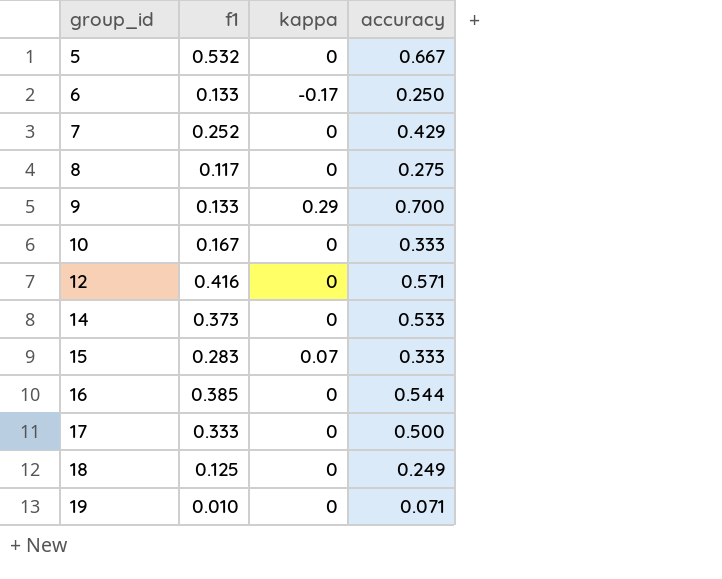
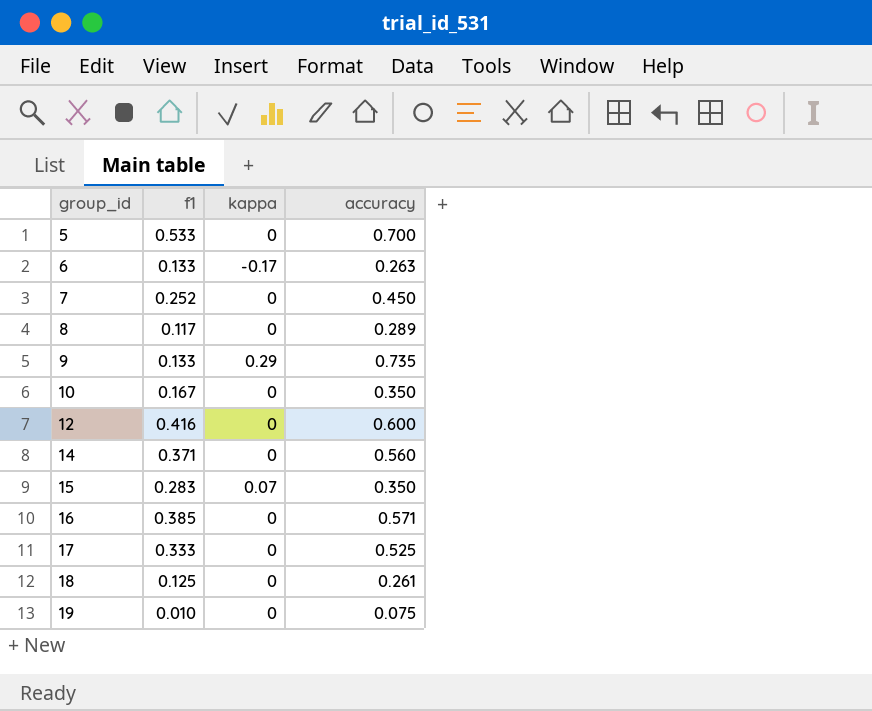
5 | f1: 0.532 -> 0.533
5 | accuracy: 0.667 -> 0.700
6 | accuracy: 0.250 -> 0.263
7 | accuracy: 0.429 -> 0.450
8 | accuracy: 0.275 -> 0.289
9 | accuracy: 0.700 -> 0.735
10 | accuracy: 0.333 -> 0.350
12 | accuracy: 0.571 -> 0.600
14 | f1: 0.373 -> 0.371
14 | accuracy: 0.533 -> 0.560
15 | accuracy: 0.333 -> 0.350
16 | accuracy: 0.544 -> 0.571
17 | accuracy: 0.500 -> 0.525
18 | accuracy: 0.249 -> 0.261
19 | accuracy: 0.071 -> 0.075

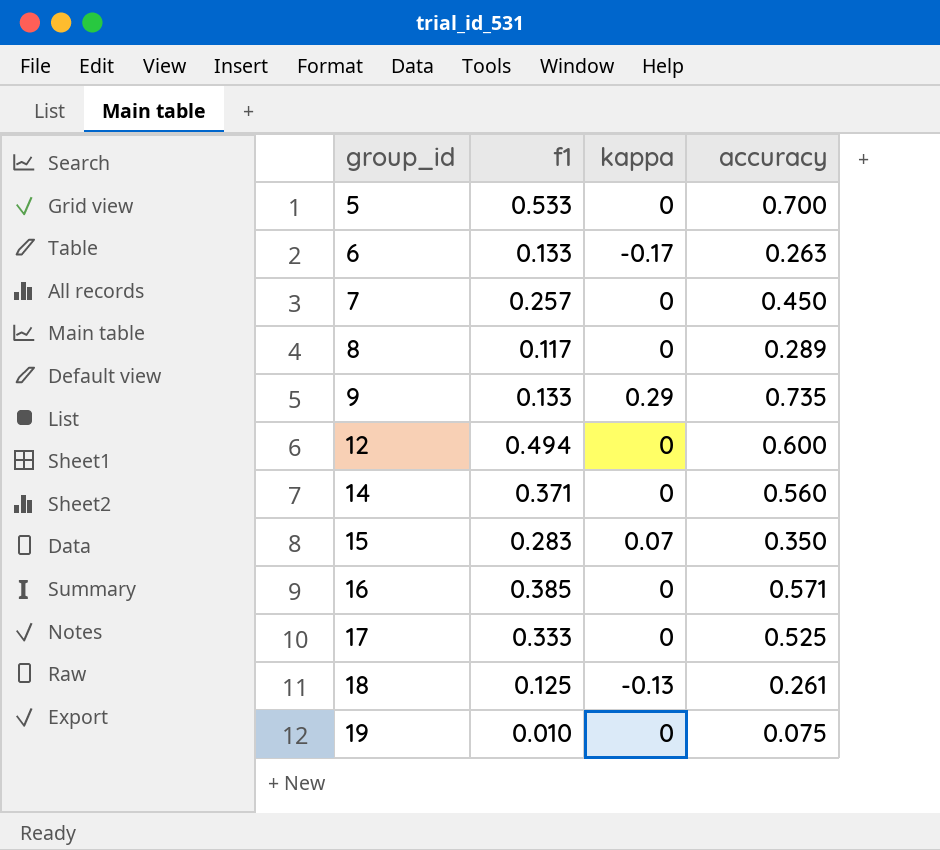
row 10: 0.167 | 0 | 0.350 -> none
7 | f1: 0.252 -> 0.257
12 | f1: 0.416 -> 0.494
18 | kappa: 0 -> -0.13

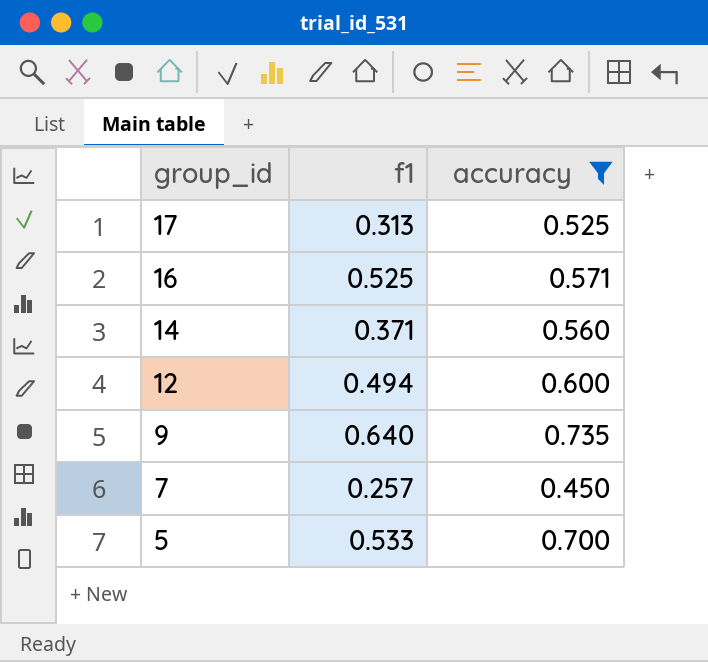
filter: none -> accuracy >= 0.450
row order: group_id ascending -> group_id descending
column kappa | position: 3 -> none
17 | f1: 0.333 -> 0.313
16 | f1: 0.385 -> 0.525
9 | f1: 0.133 -> 0.640

